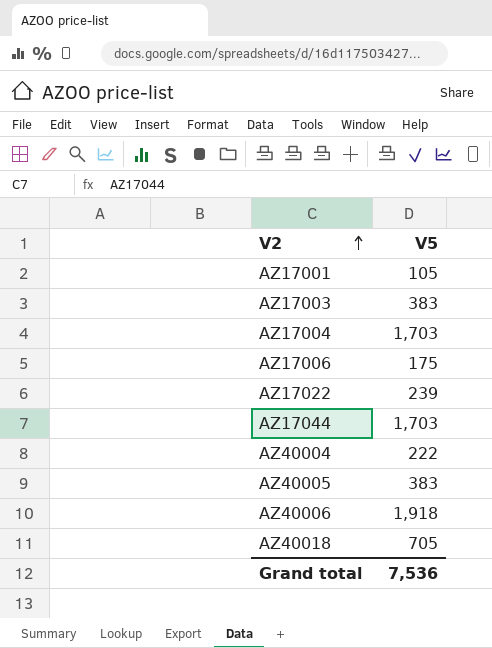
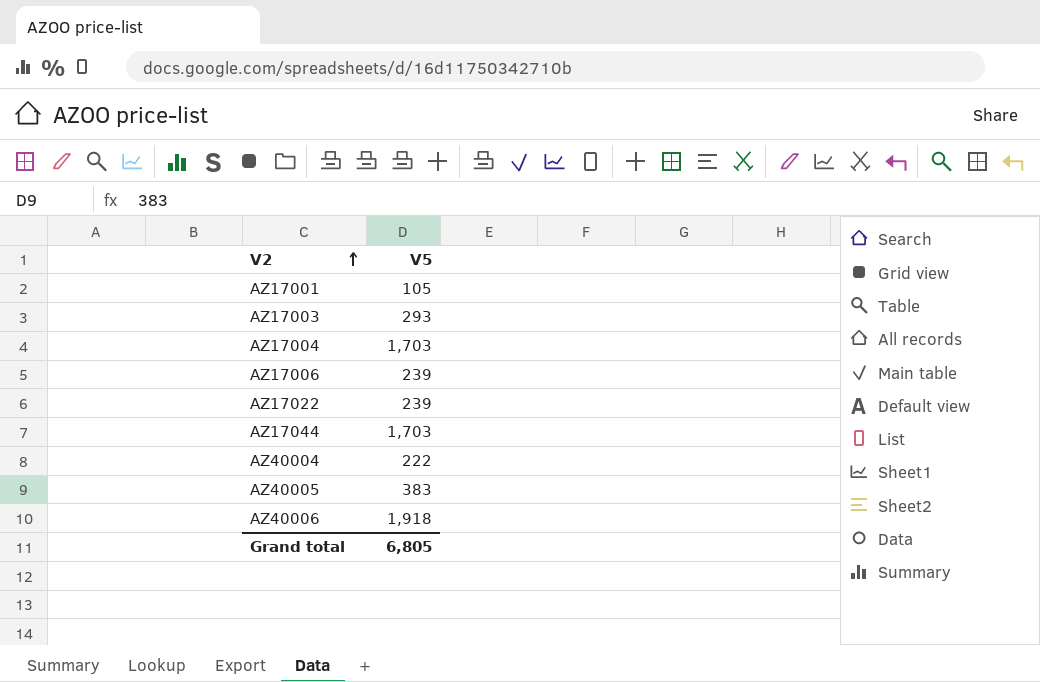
row AZ40018: 705 -> none
AZ17003 | V5: 383 -> 293
AZ17006 | V5: 175 -> 239
Grand total | V5: 7,536 -> 6,805

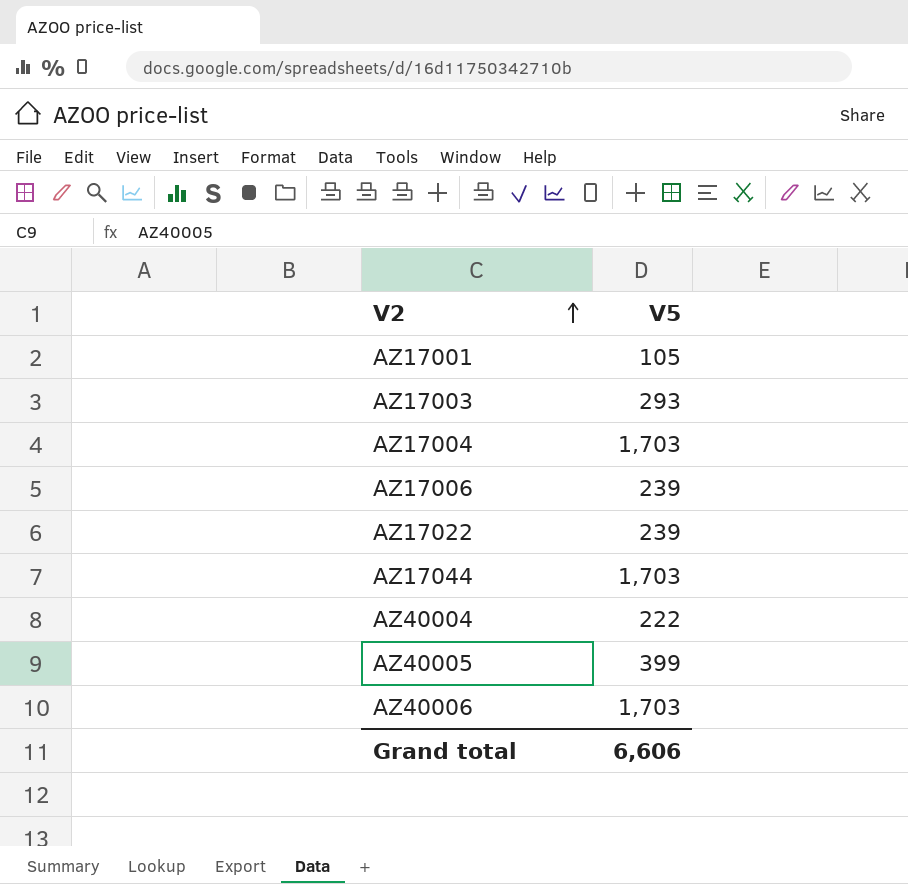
AZ40005 | V5: 383 -> 399
AZ40006 | V5: 1,918 -> 1,703
Grand total | V5: 6,805 -> 6,606

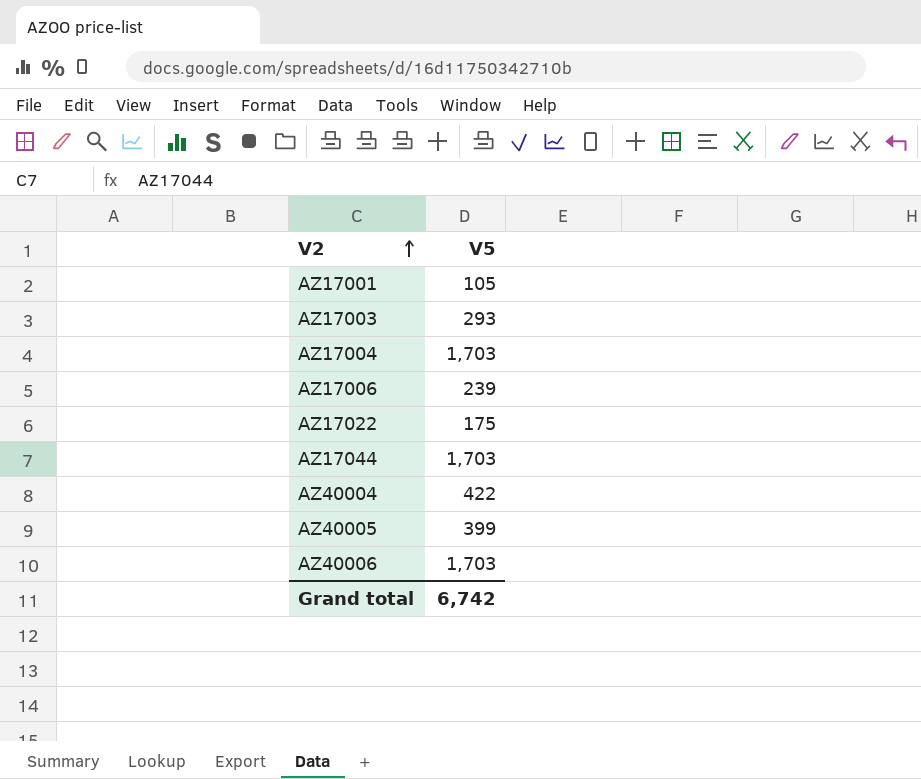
AZ17022 | V5: 239 -> 175
AZ40004 | V5: 222 -> 422
Grand total | V5: 6,606 -> 6,742

